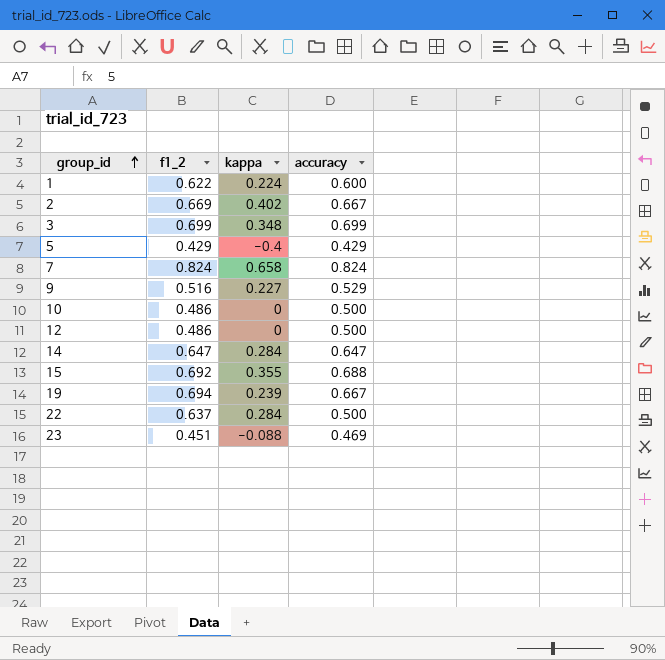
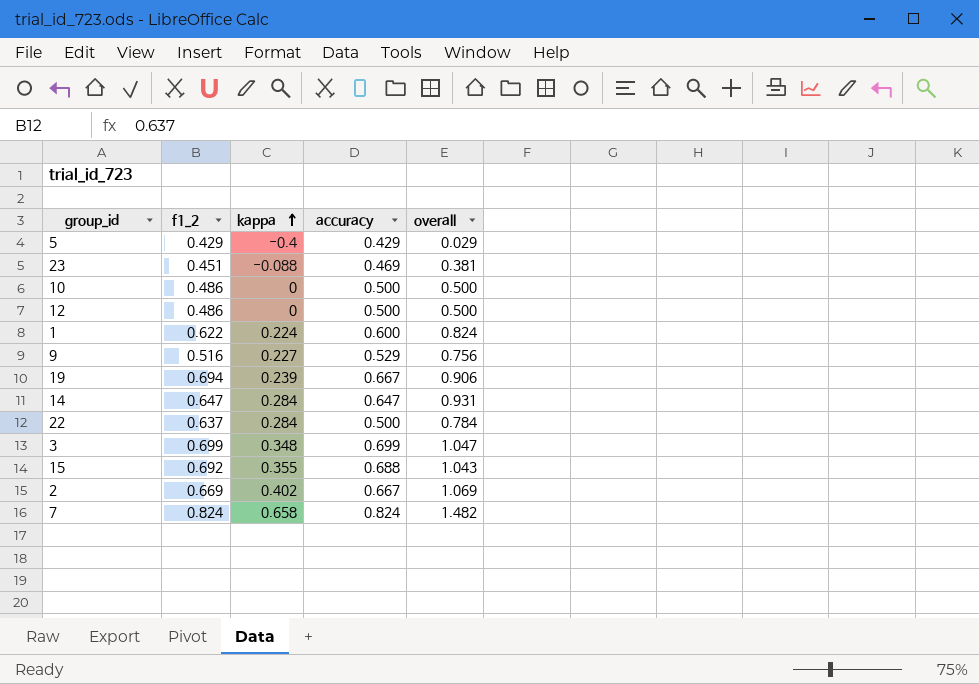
row order: group_id ascending -> kappa ascending
column overall | formula: none -> [kappa] + [accuracy]

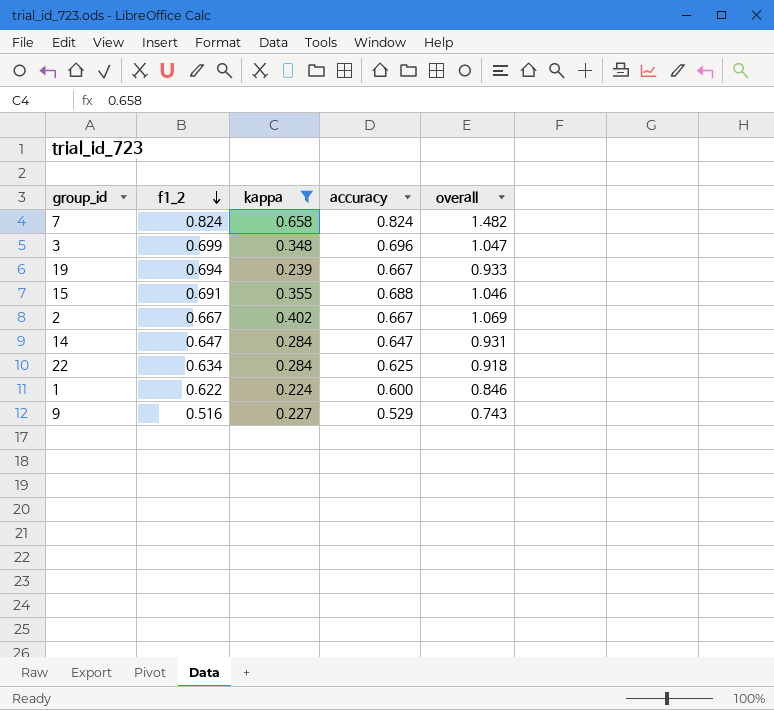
filter: none -> kappa >= 0.224
row order: kappa ascending -> f1_2 descending
column overall | formula: [kappa] + [accuracy] -> [f1_2] + [kappa]
3 | accuracy: 0.699 -> 0.696
15 | f1_2: 0.692 -> 0.691
2 | f1_2: 0.669 -> 0.667
22 | f1_2: 0.637 -> 0.634
22 | accuracy: 0.500 -> 0.625

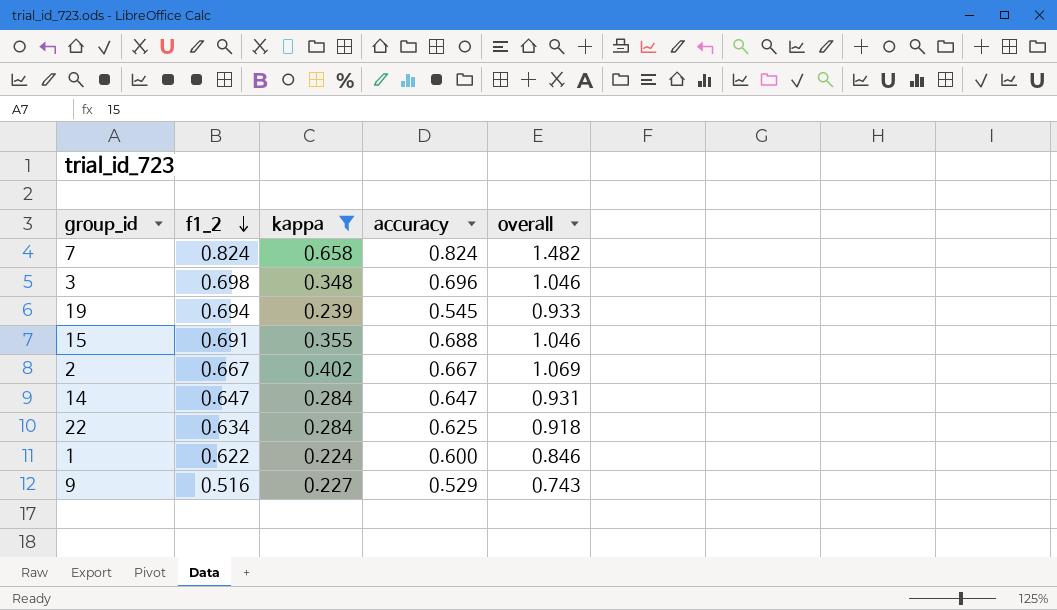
3 | f1_2: 0.699 -> 0.698
3 | overall: 1.047 -> 1.046
19 | accuracy: 0.667 -> 0.545

